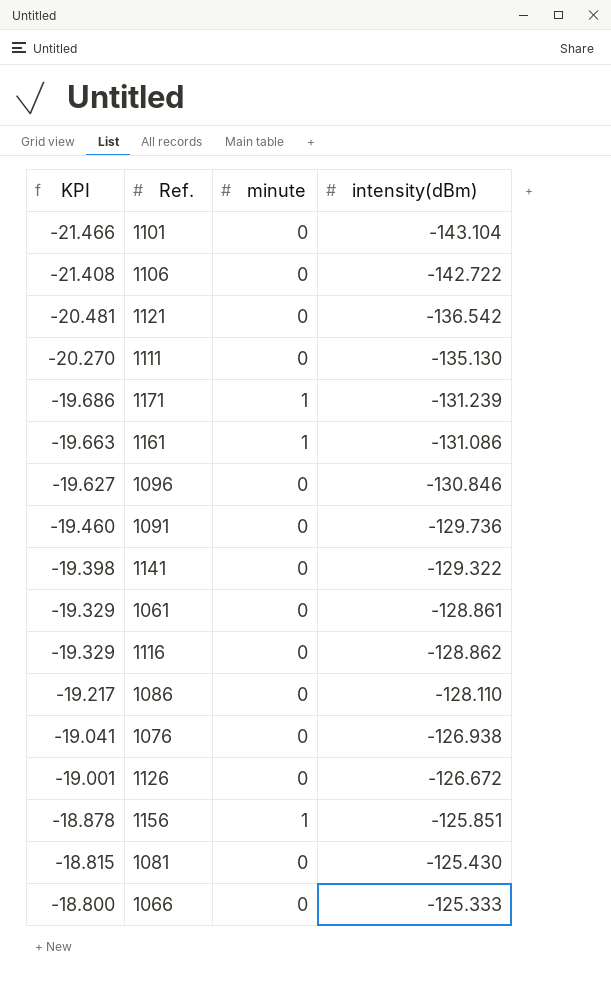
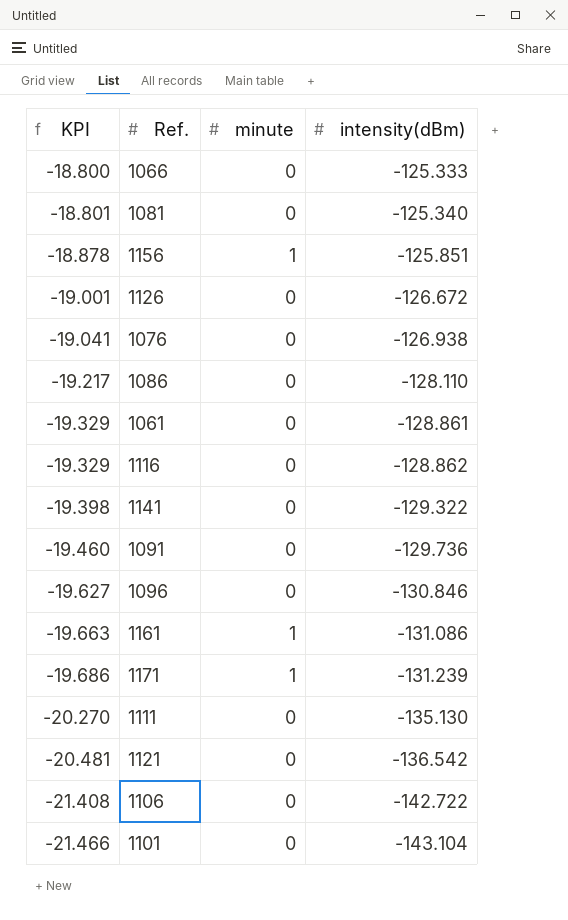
row order: KPI ascending -> KPI descending
1081 | KPI: -18.815 -> -18.801
1081 | intensity(dBm): -125.430 -> -125.340

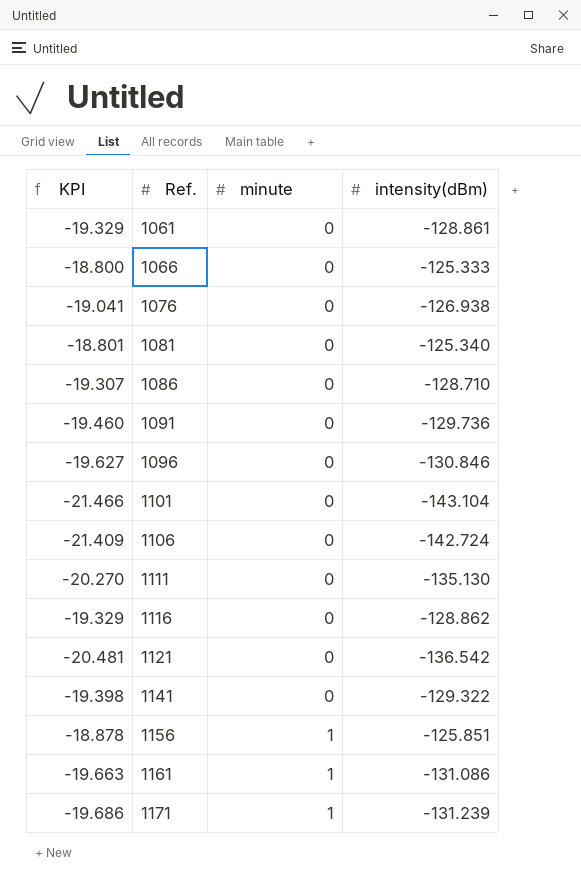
row order: KPI descending -> Ref. ascending
row 1126: -19.001 | 0 | -126.672 -> none
1086 | KPI: -19.217 -> -19.307
1086 | intensity(dBm): -128.110 -> -128.710
1106 | KPI: -21.408 -> -21.409
1106 | intensity(dBm): -142.722 -> -142.724

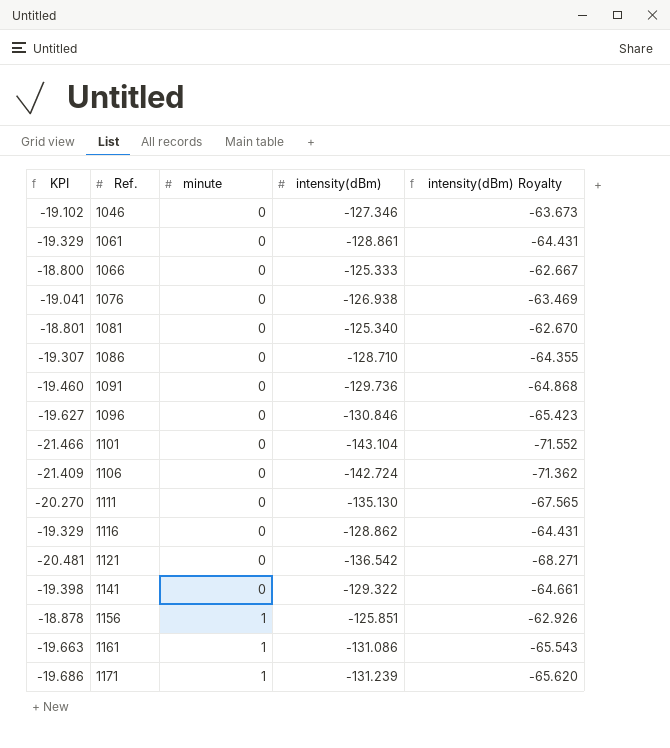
column intensity(dBm) Royalty | formula: none -> [intensity(dBm)] * 0.5
row 1046: none -> -19.102 | 0 | -127.346 | -63.673

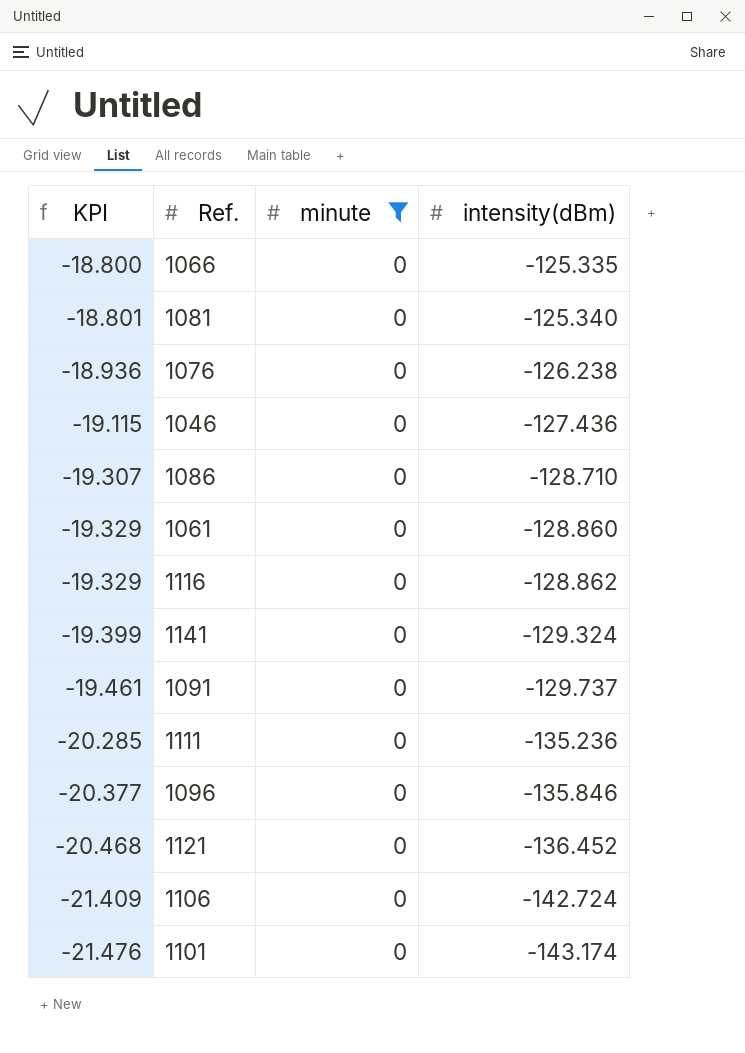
filter: none -> minute = 0
row order: Ref. ascending -> KPI descending
column intensity(dBm) Royalty | formula: [intensity(dBm)] * 0.5 -> none
1066 | intensity(dBm): -125.333 -> -125.335
1076 | KPI: -19.041 -> -18.936
1076 | intensity(dBm): -126.938 -> -126.238
1046 | KPI: -19.102 -> -19.115
1046 | intensity(dBm): -127.346 -> -127.436
1061 | intensity(dBm): -128.861 -> -128.860
1141 | KPI: -19.398 -> -19.399
1141 | intensity(dBm): -129.322 -> -129.324
1091 | KPI: -19.460 -> -19.461
1091 | intensity(dBm): -129.736 -> -129.737
1111 | KPI: -20.270 -> -20.285
1111 | intensity(dBm): -135.130 -> -135.236
1096 | KPI: -19.627 -> -20.377
1096 | intensity(dBm): -130.846 -> -135.846
1121 | KPI: -20.481 -> -20.468
1121 | intensity(dBm): -136.542 -> -136.452
1101 | KPI: -21.466 -> -21.476
1101 | intensity(dBm): -143.104 -> -143.174

